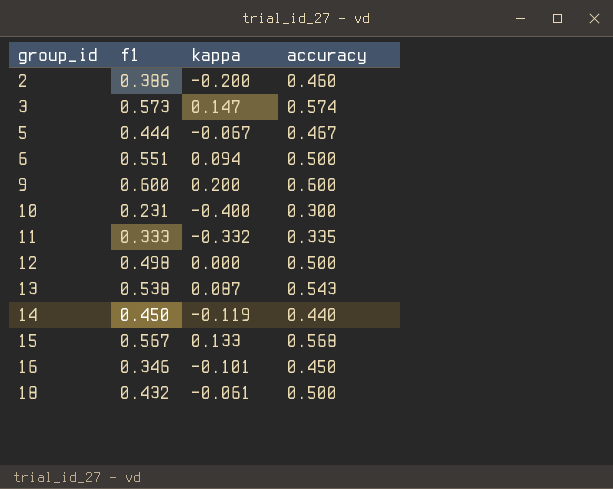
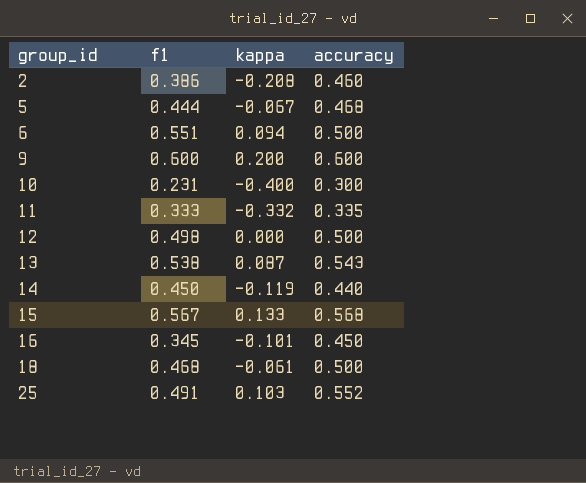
row 3: 0.573 | 0.147 | 0.574 -> none
2 | kappa: -0.200 -> -0.208
5 | accuracy: 0.467 -> 0.468
16 | f1: 0.346 -> 0.345
18 | f1: 0.432 -> 0.468
row 25: none -> 0.491 | 0.103 | 0.552

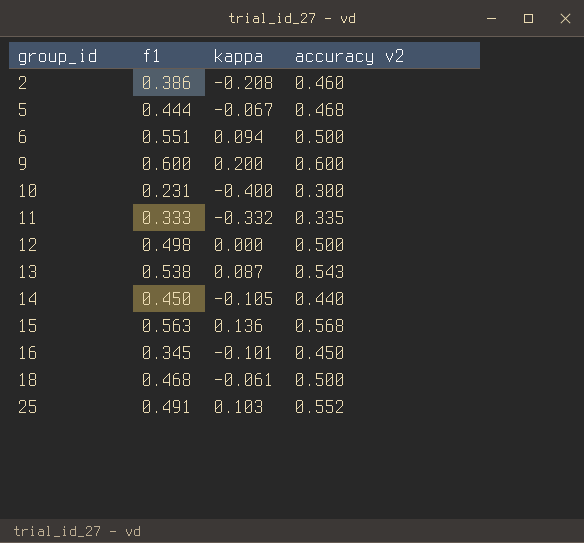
column name: accuracy -> accuracy v2
14 | kappa: -0.119 -> -0.105
15 | f1: 0.567 -> 0.563
15 | kappa: 0.133 -> 0.136

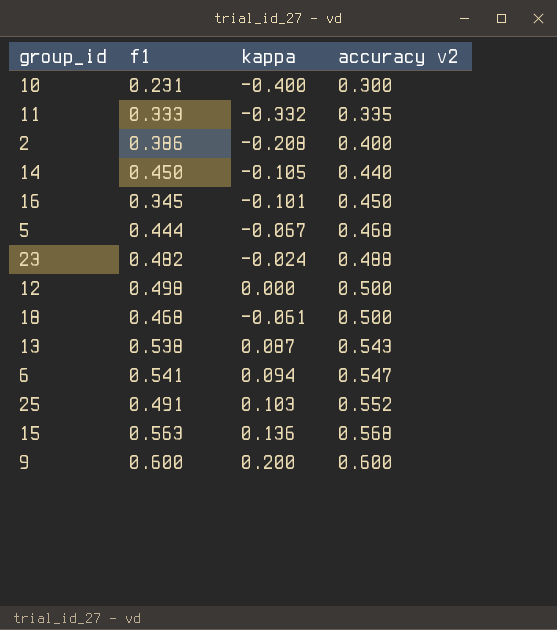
row order: group_id ascending -> accuracy v2 ascending
2 | accuracy v2: 0.460 -> 0.400
row 23: none -> 0.482 | -0.024 | 0.488
6 | f1: 0.551 -> 0.541
6 | accuracy v2: 0.500 -> 0.547

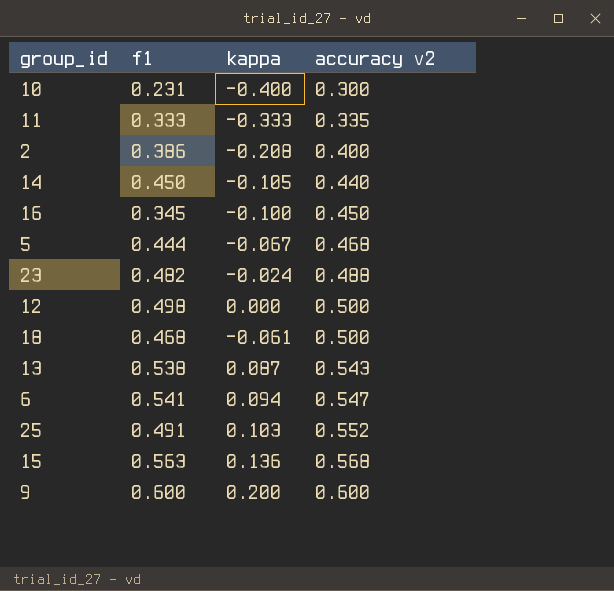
11 | kappa: -0.332 -> -0.333
16 | kappa: -0.101 -> -0.100

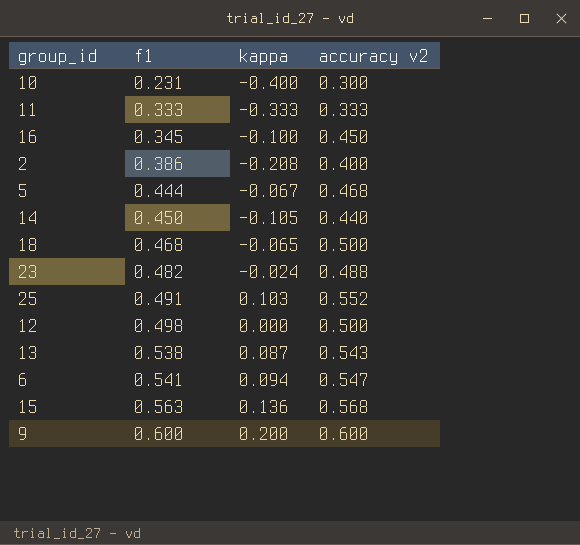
row order: accuracy v2 ascending -> f1 ascending
11 | accuracy v2: 0.335 -> 0.333
18 | kappa: -0.061 -> -0.065

